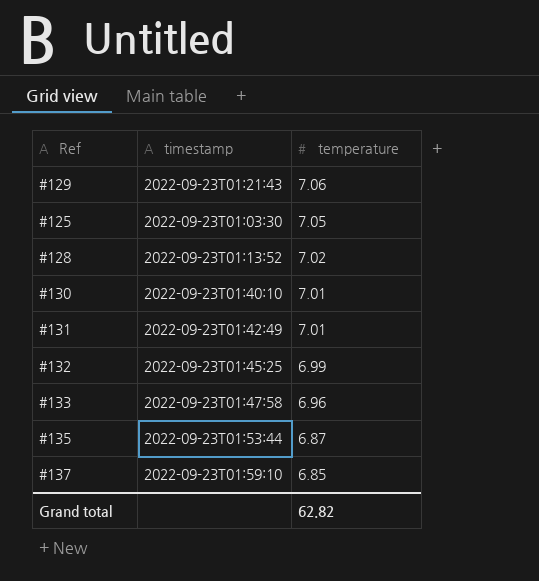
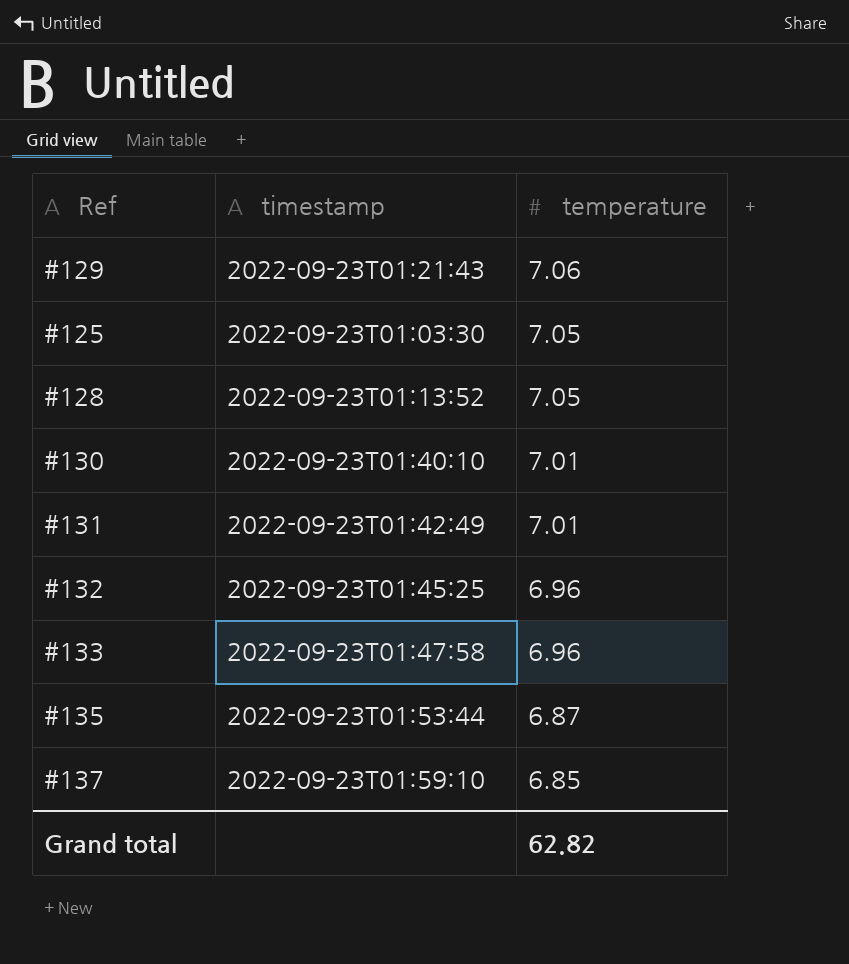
#128 | temperature: 7.02 -> 7.05
#132 | temperature: 6.99 -> 6.96

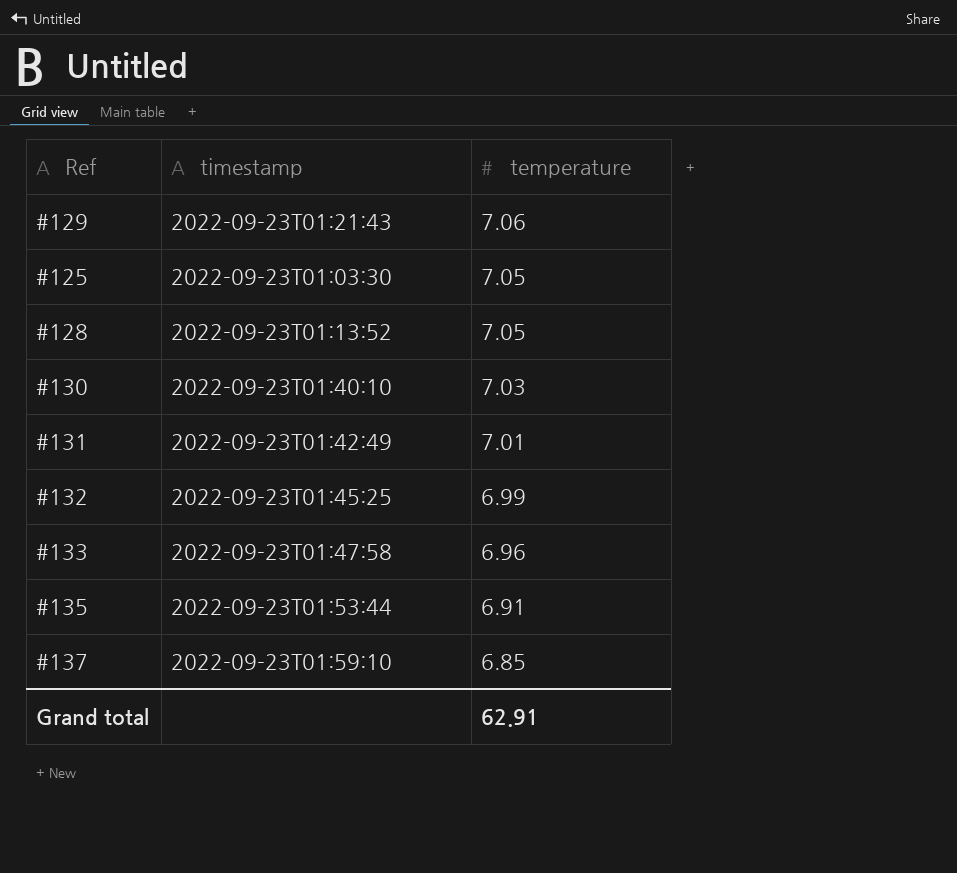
#130 | temperature: 7.01 -> 7.03
#132 | temperature: 6.96 -> 6.99
#135 | temperature: 6.87 -> 6.91
Grand total | temperature: 62.82 -> 62.91

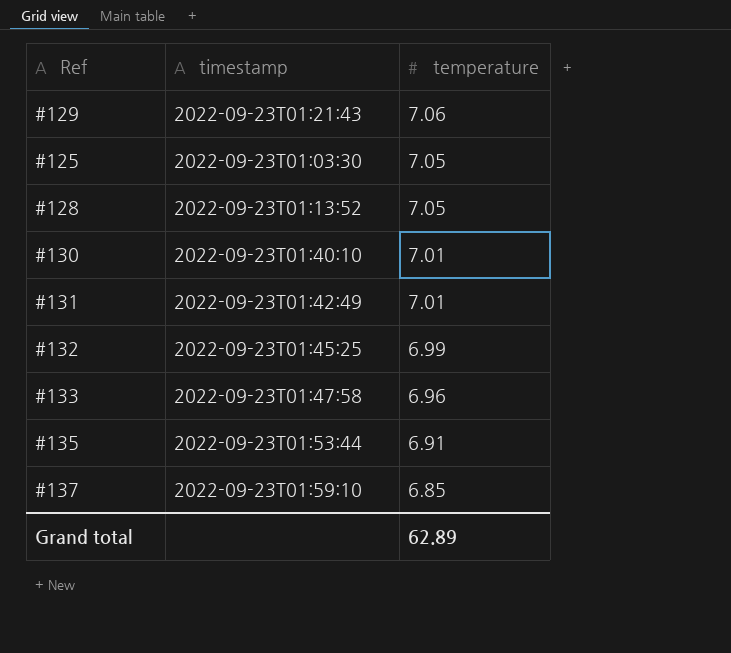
#130 | temperature: 7.03 -> 7.01
Grand total | temperature: 62.91 -> 62.89

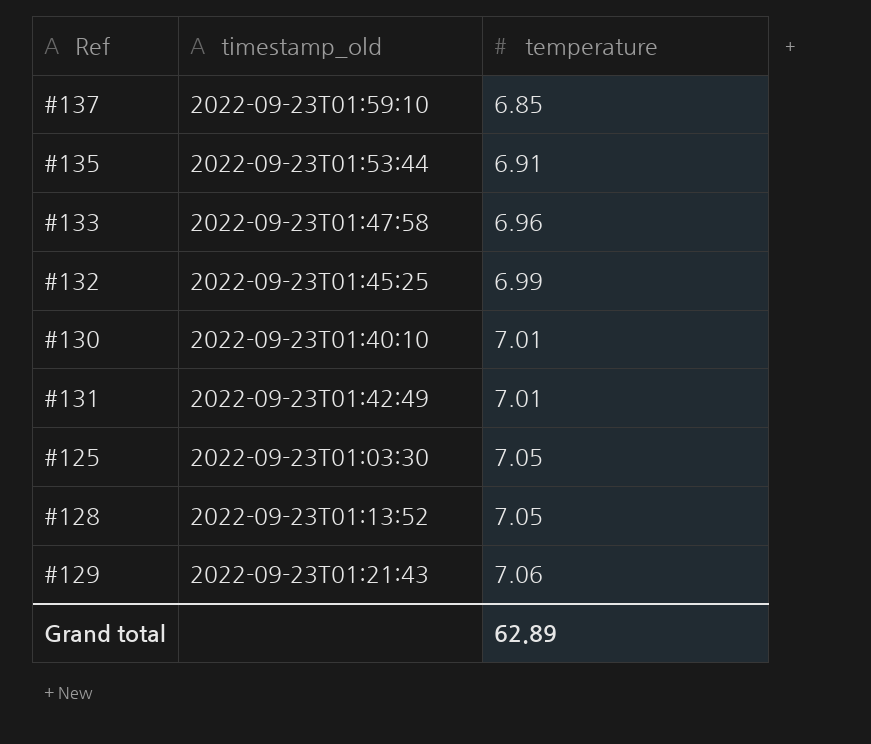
row order: temperature descending -> temperature ascending
column name: timestamp -> timestamp_old

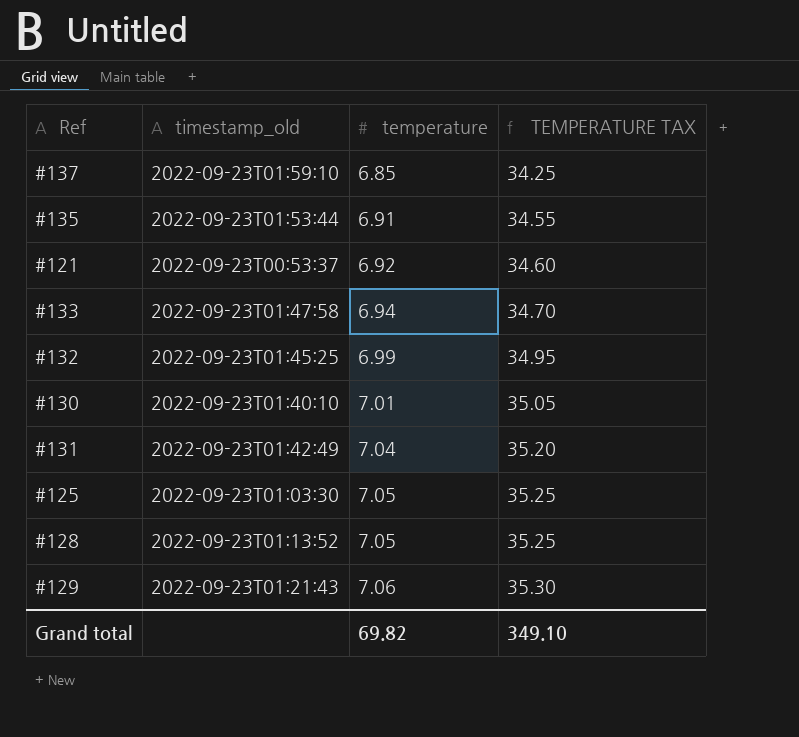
column TEMPERATURE TAX | formula: none -> [temperature] * 5
row #121: none -> 2022-09-23T00:53:37 | 6.92 | 34.60
#133 | temperature: 6.96 -> 6.94
#131 | temperature: 7.01 -> 7.04
Grand total | temperature: 62.89 -> 69.82

